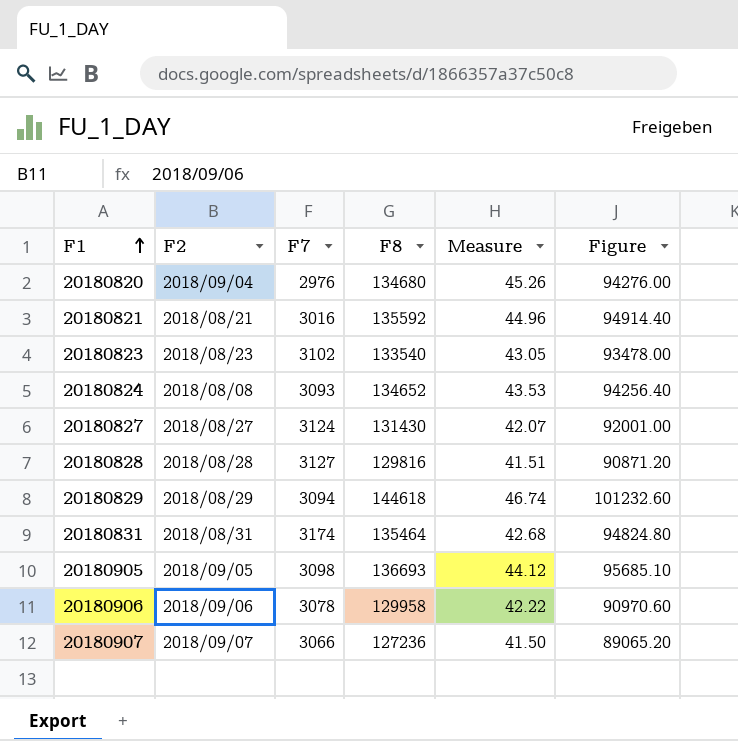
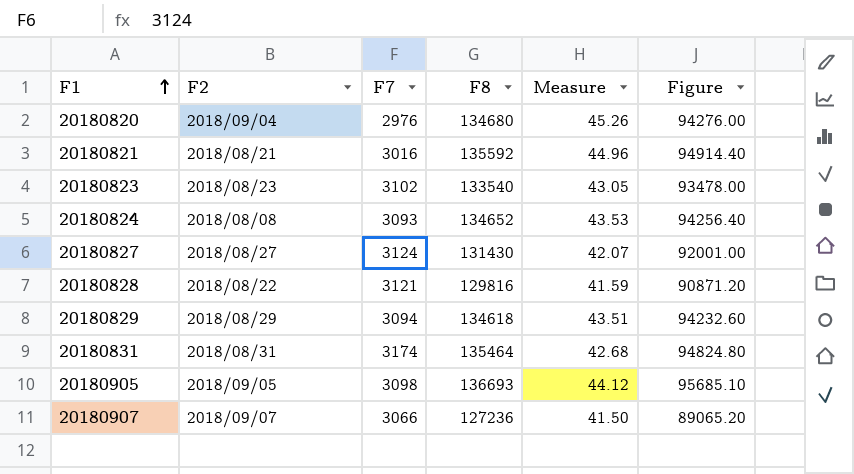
row 20180906: 2018/09/06 | 3078 | 129958 | 42.22 | 90970.60 -> none
20180828 | F2: 2018/08/28 -> 2018/08/22
20180828 | F7: 3127 -> 3121
20180828 | Measure: 41.51 -> 41.59
20180829 | F8: 144618 -> 134618
20180829 | Measure: 46.74 -> 43.51
20180829 | Figure: 101232.60 -> 94232.60

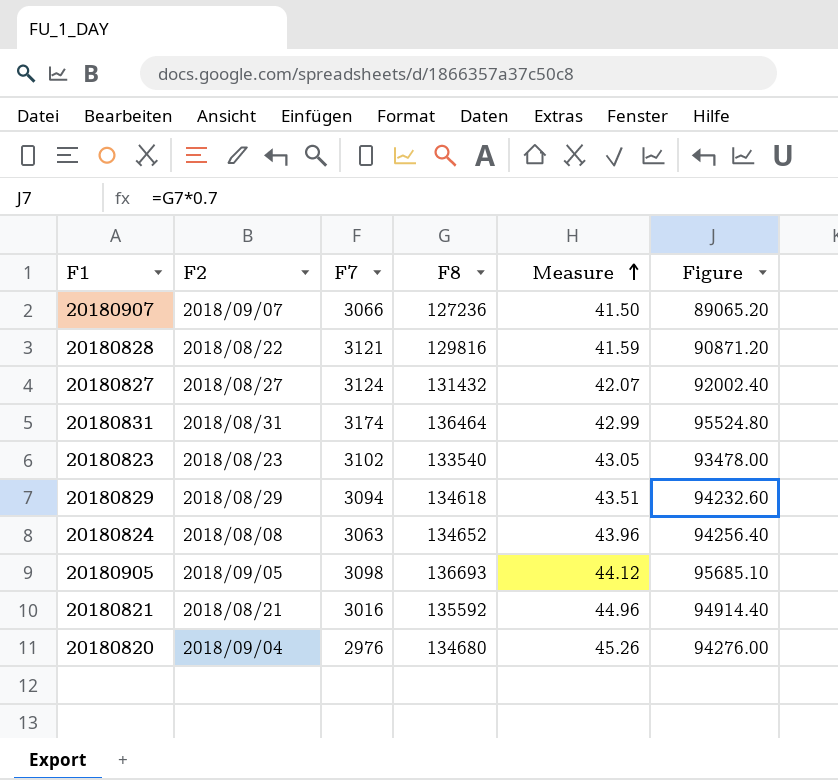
row order: F1 ascending -> Measure ascending
20180827 | F8: 131430 -> 131432
20180827 | Figure: 92001.00 -> 92002.40
20180831 | F8: 135464 -> 136464
20180831 | Measure: 42.68 -> 42.99
20180831 | Figure: 94824.80 -> 95524.80
20180824 | F7: 3093 -> 3063
20180824 | Measure: 43.53 -> 43.96

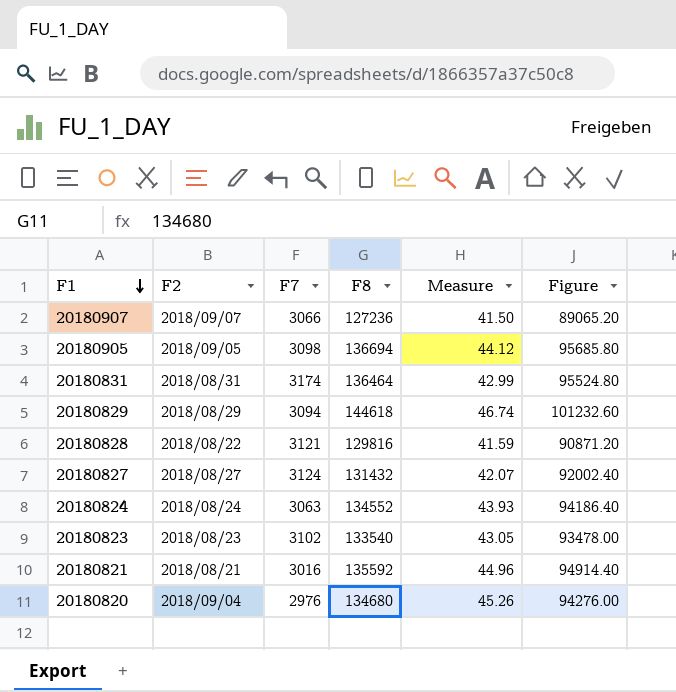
row order: Measure ascending -> F1 descending
20180905 | F8: 136693 -> 136694
20180905 | Figure: 95685.10 -> 95685.80
20180829 | F8: 134618 -> 144618
20180829 | Measure: 43.51 -> 46.74
20180829 | Figure: 94232.60 -> 101232.60
20180824 | F2: 2018/08/08 -> 2018/08/24
20180824 | F8: 134652 -> 134552
20180824 | Measure: 43.96 -> 43.93
20180824 | Figure: 94256.40 -> 94186.40

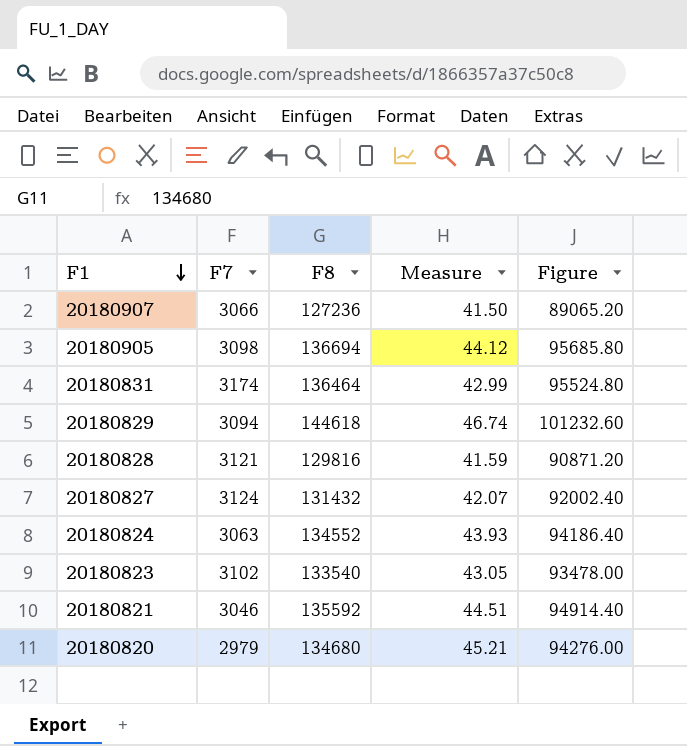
column F2 | position: 2 -> none
20180821 | F7: 3016 -> 3046
20180821 | Measure: 44.96 -> 44.51
20180820 | F7: 2976 -> 2979
20180820 | Measure: 45.26 -> 45.21

